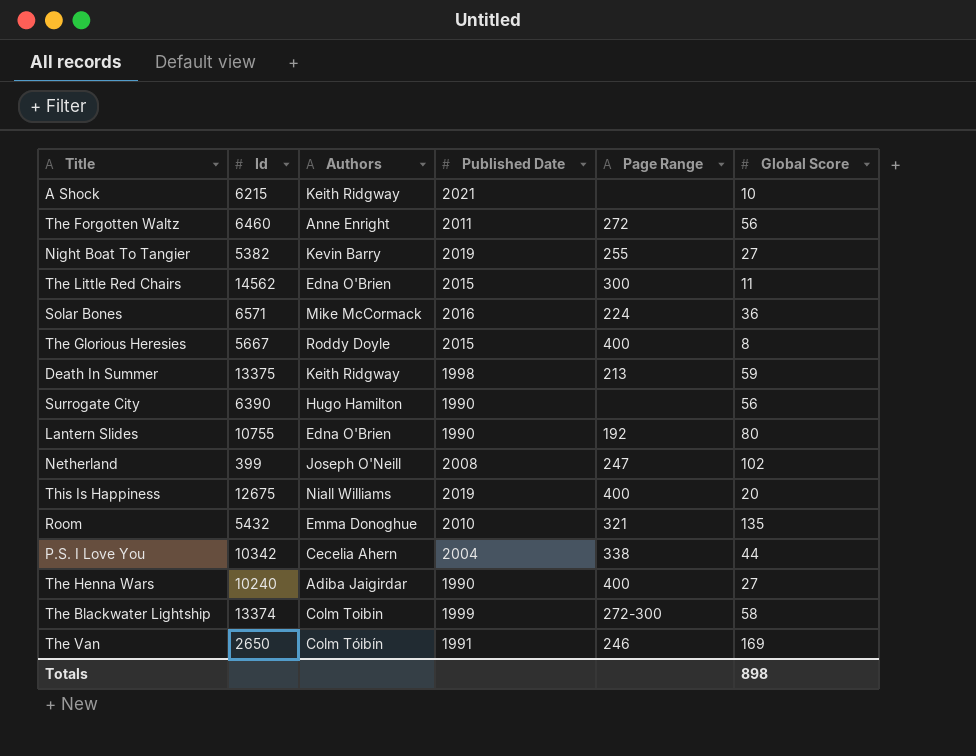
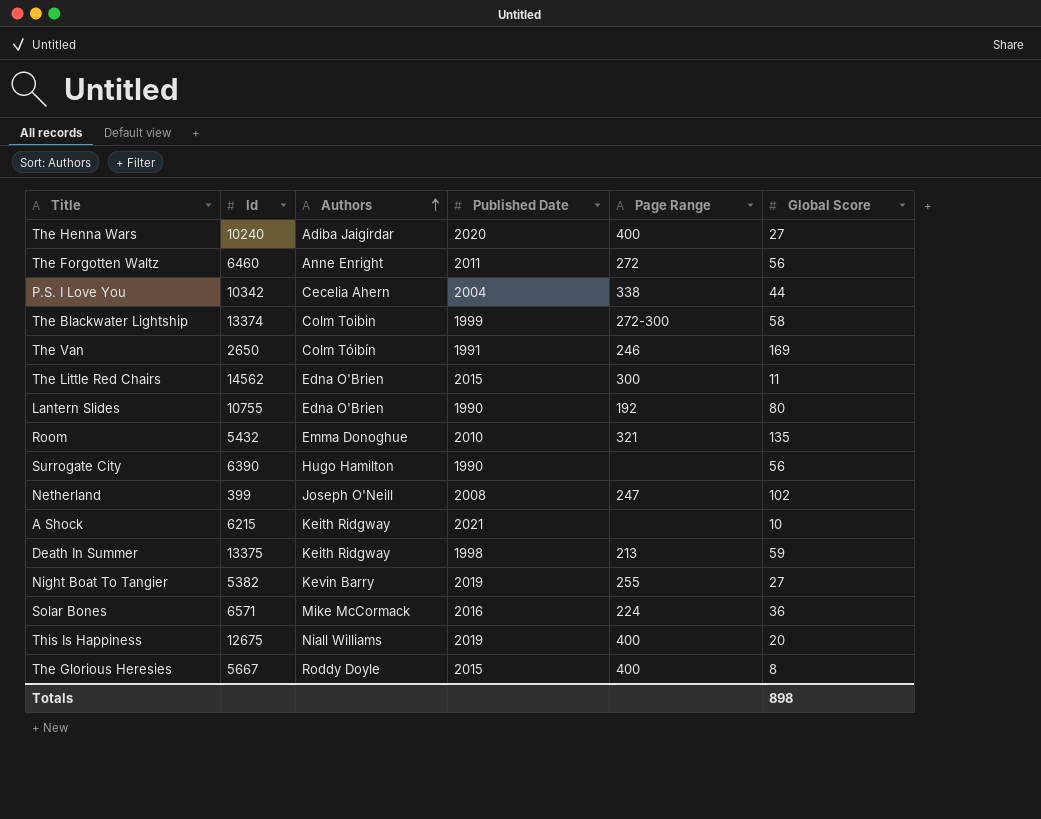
row order: none -> Authors ascending
The Henna Wars | Published Date: 1990 -> 2020

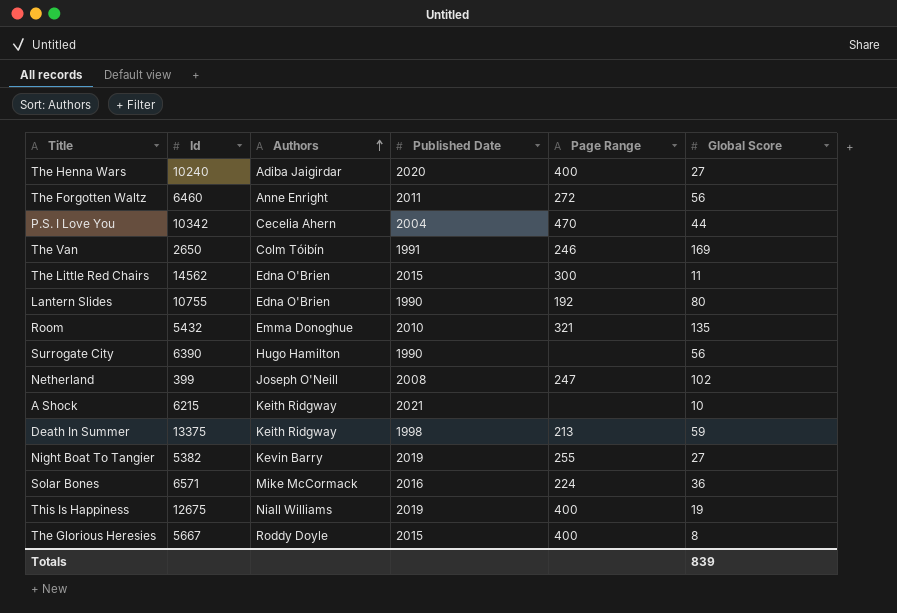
row The Blackwater Lightship: 13374 | Colm Toibin | 1999 | 272-300 | 58 -> none
P.S. I Love You | Page Range: 338 -> 470
This Is Happiness | Global Score: 20 -> 19
Totals | Global Score: 898 -> 839

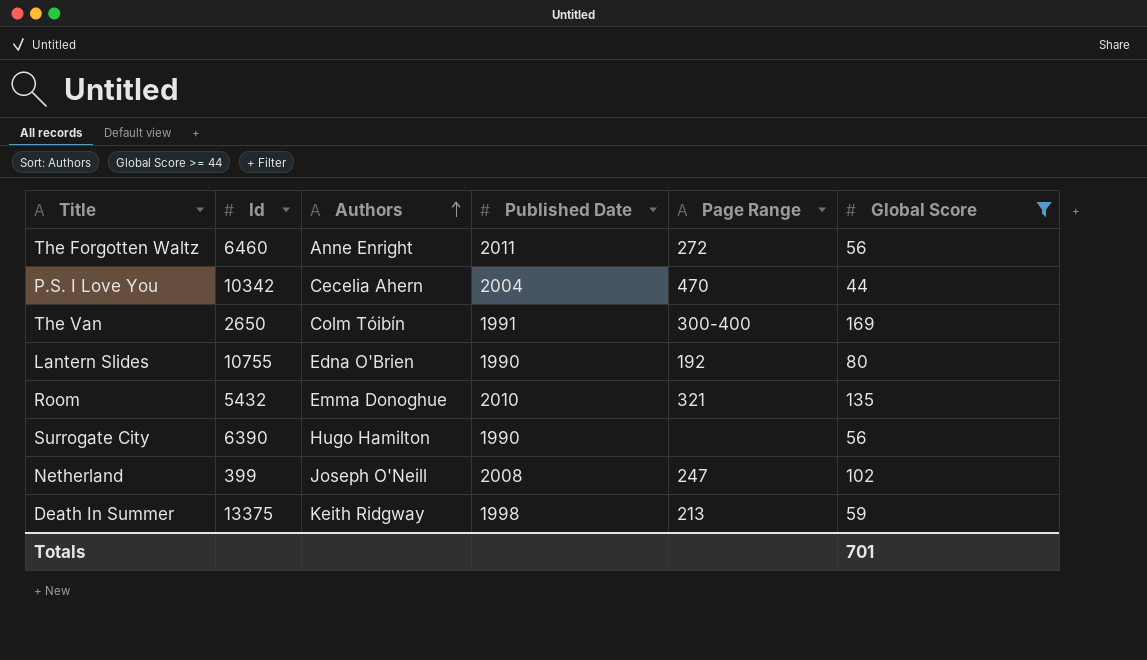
filter: none -> Global Score >= 44
The Van | Page Range: 246 -> 300-400
Totals | Global Score: 839 -> 701

